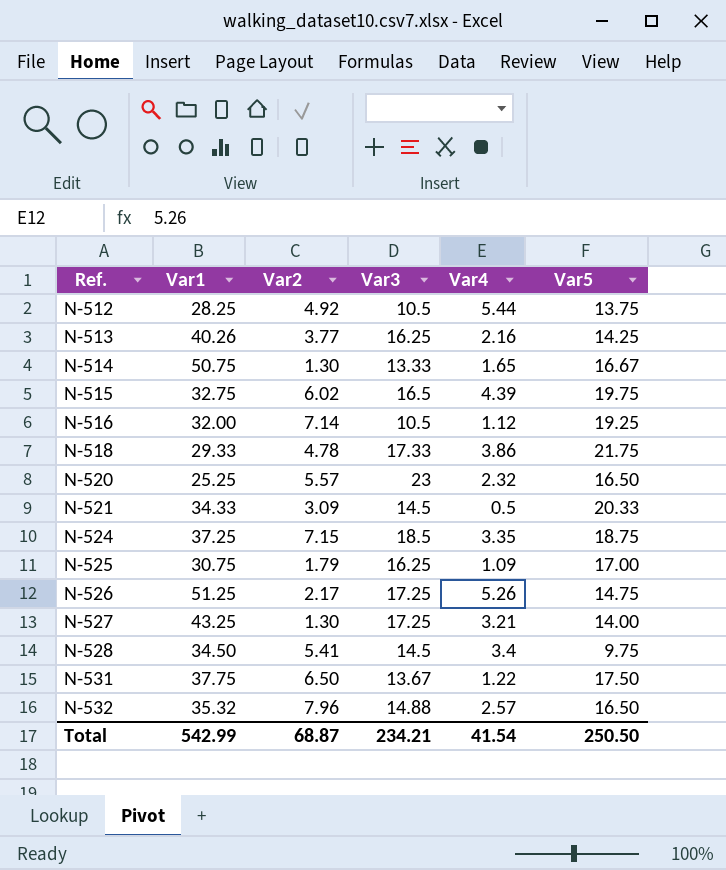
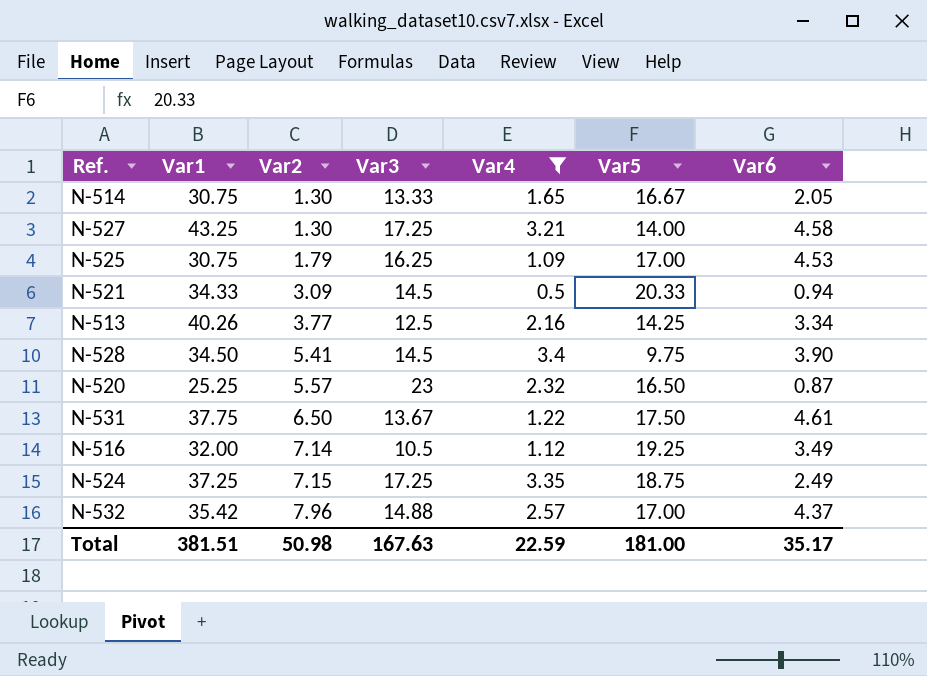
filter: none -> Var4 <= 3.4
row order: Ref. ascending -> Var2 ascending
column Var6 | position: none -> 7
N-514 | Var1: 50.75 -> 30.75
N-513 | Var3: 16.25 -> 12.5
N-524 | Var3: 18.5 -> 17.25
N-532 | Var1: 35.32 -> 35.42
N-532 | Var5: 16.50 -> 17.00
Total | Var1: 542.99 -> 381.51
Total | Var2: 68.87 -> 50.98
Total | Var3: 234.21 -> 167.63
Total | Var4: 41.54 -> 22.59
Total | Var5: 250.50 -> 181.00

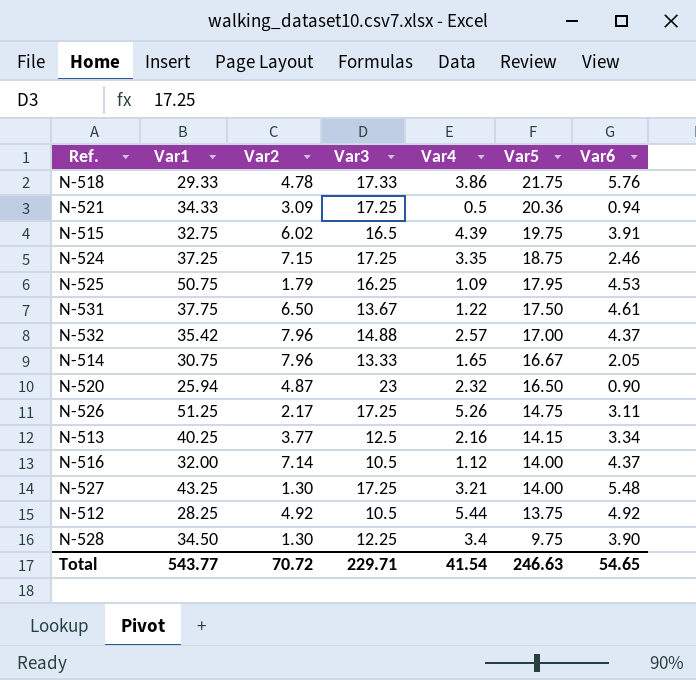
filter: Var4 <= 3.4 -> none
row order: Var2 ascending -> Var5 descending
N-521 | Var3: 14.5 -> 17.25
N-521 | Var5: 20.33 -> 20.36
N-524 | Var6: 2.49 -> 2.46
N-525 | Var1: 30.75 -> 50.75
N-525 | Var5: 17.00 -> 17.95
N-514 | Var2: 1.30 -> 7.96
N-520 | Var1: 25.25 -> 25.94
N-520 | Var2: 5.57 -> 4.87
N-520 | Var6: 0.87 -> 0.90
N-513 | Var1: 40.26 -> 40.25
N-513 | Var5: 14.25 -> 14.15
N-516 | Var5: 19.25 -> 14.00
N-516 | Var6: 3.49 -> 4.37
N-527 | Var6: 4.58 -> 5.48
N-528 | Var2: 5.41 -> 1.30
N-528 | Var3: 14.5 -> 12.25
Total | Var1: 381.51 -> 543.77
Total | Var2: 50.98 -> 70.72
Total | Var3: 167.63 -> 229.71
Total | Var4: 22.59 -> 41.54
Total | Var5: 181.00 -> 246.63
Total | Var6: 35.17 -> 54.65

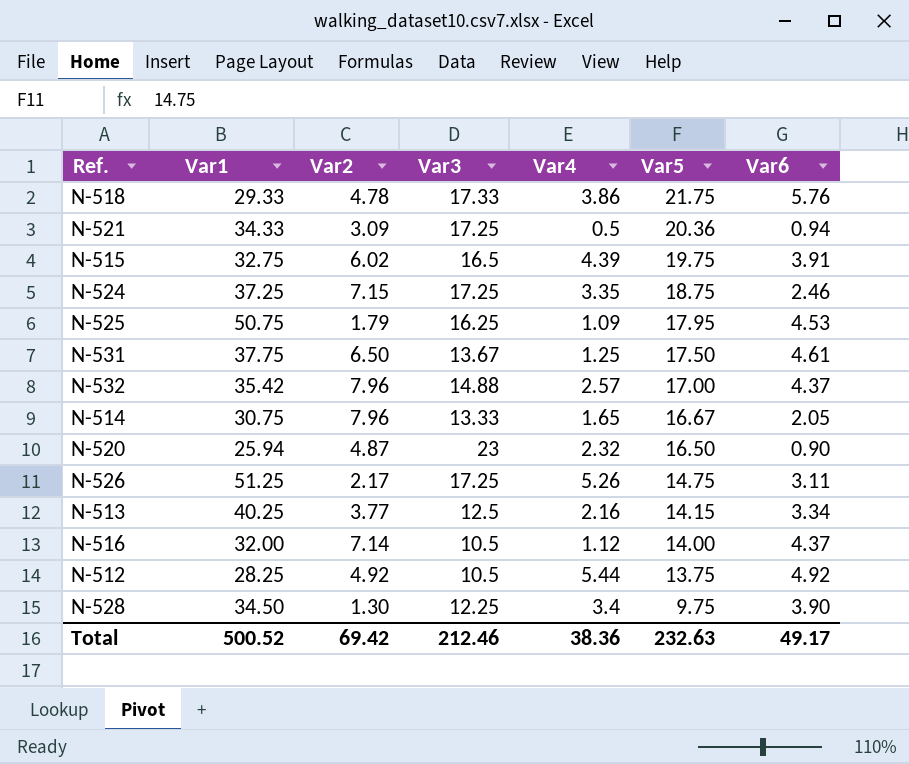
row N-527: 43.25 | 1.30 | 17.25 | 3.21 | 14.00 | 5.48 -> none
N-531 | Var4: 1.22 -> 1.25
Total | Var1: 543.77 -> 500.52
Total | Var2: 70.72 -> 69.42
Total | Var3: 229.71 -> 212.46
Total | Var4: 41.54 -> 38.36
Total | Var5: 246.63 -> 232.63
Total | Var6: 54.65 -> 49.17

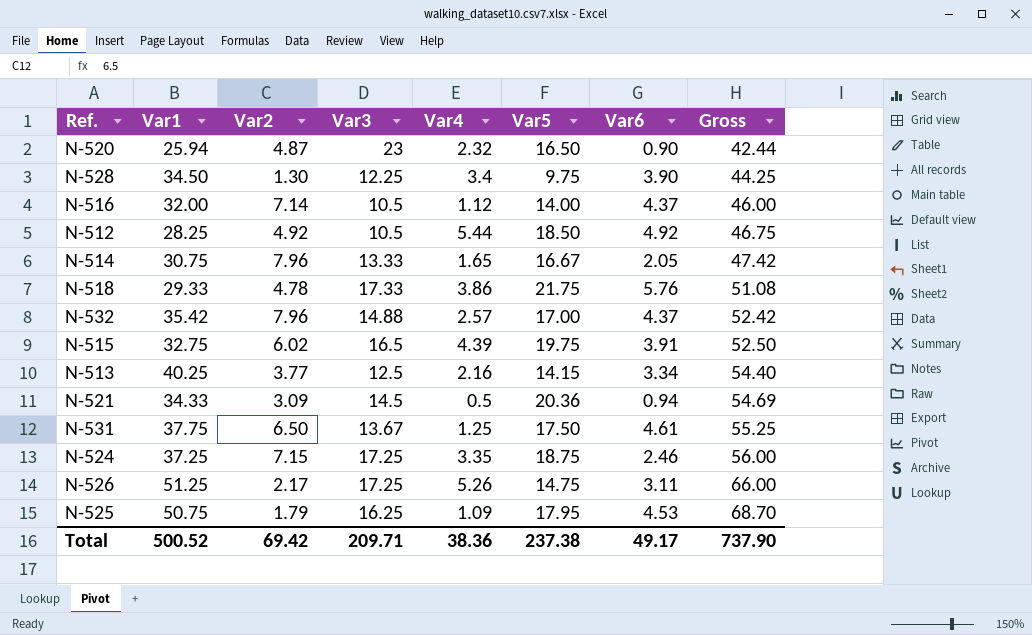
row order: Var5 descending -> Gross ascending
column Gross | formula: none -> [Var1] + [Var5]
N-512 | Var5: 13.75 -> 18.50
N-521 | Var3: 17.25 -> 14.5
Total | Var3: 212.46 -> 209.71
Total | Var5: 232.63 -> 237.38

